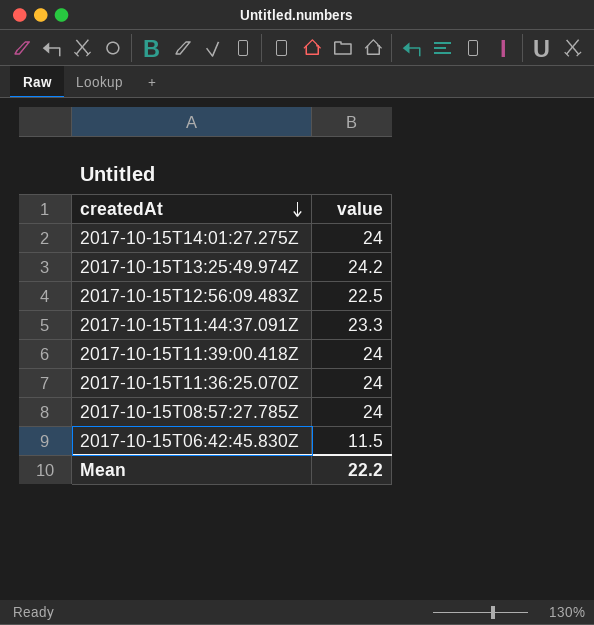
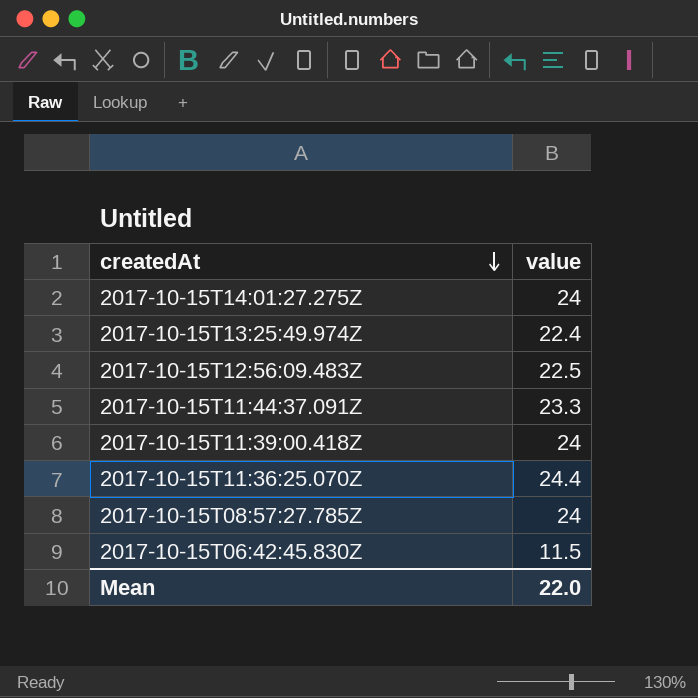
2017-10-15T13:25:49.974Z | value: 24.2 -> 22.4
2017-10-15T11:36:25.070Z | value: 24 -> 24.4
Mean | value: 22.2 -> 22.0

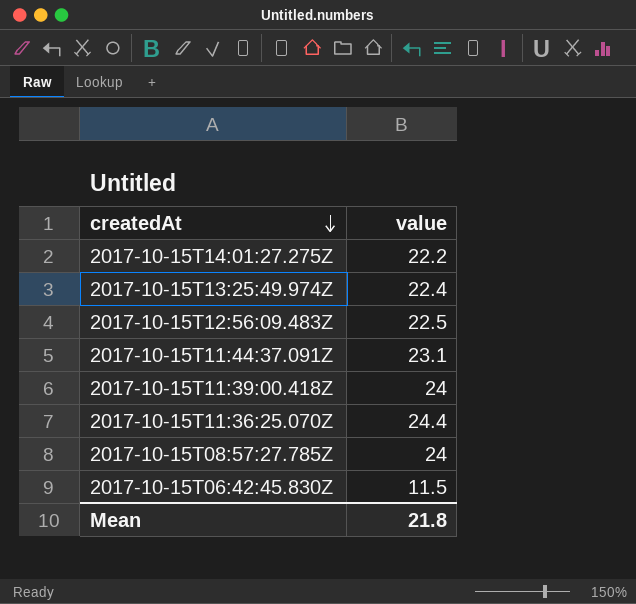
2017-10-15T14:01:27.275Z | value: 24 -> 22.2
2017-10-15T11:44:37.091Z | value: 23.3 -> 23.1
Mean | value: 22.0 -> 21.8

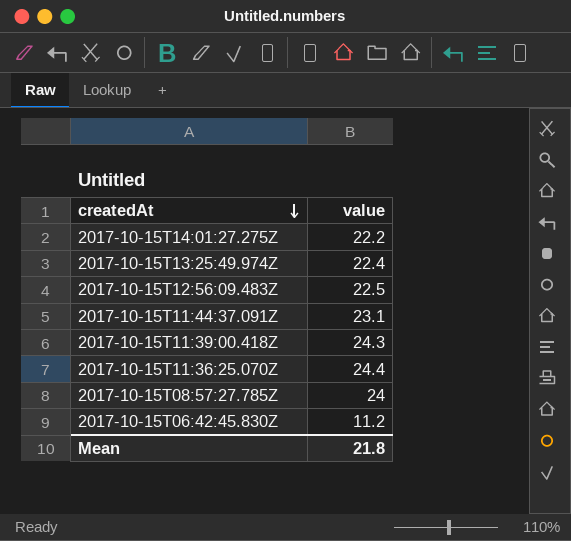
2017-10-15T11:39:00.418Z | value: 24 -> 24.3
2017-10-15T06:42:45.830Z | value: 11.5 -> 11.2

